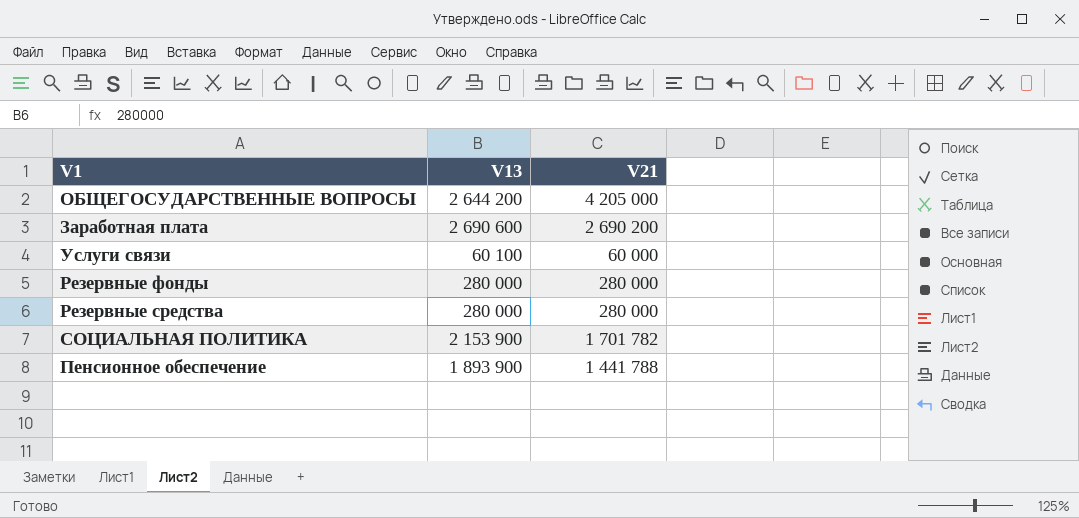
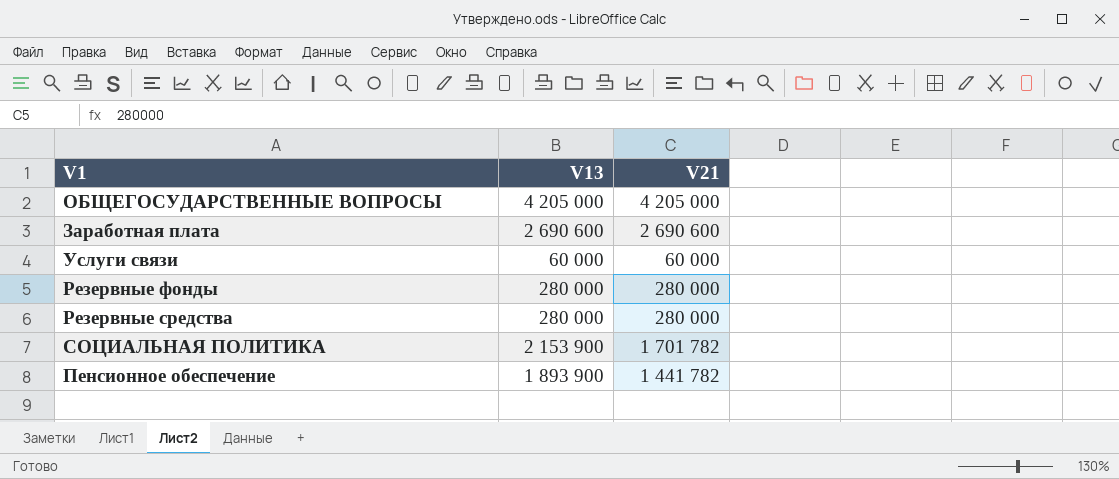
ОБЩЕГОСУДАРСТВЕННЫЕ ВОПРОСЫ | V13: 2 644 200 -> 4 205 000
Заработная плата | V21: 2 690 200 -> 2 690 600
Услуги связи | V13: 60 100 -> 60 000
Пенсионное обеспечение | V21: 1 441 788 -> 1 441 782

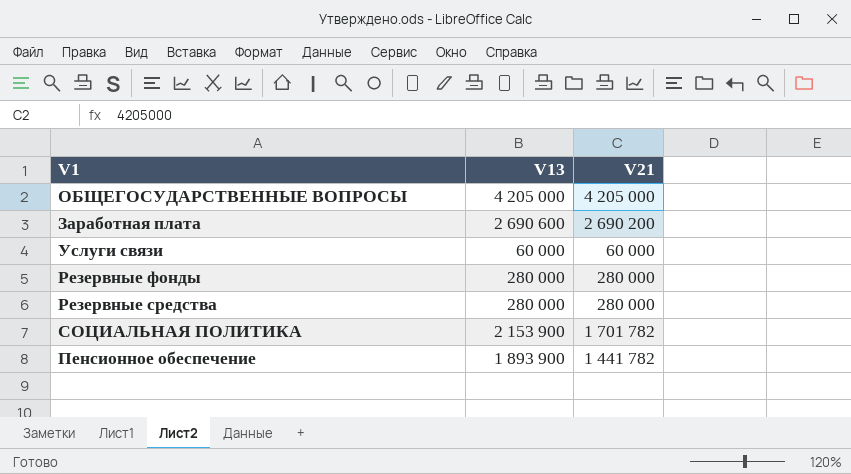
Заработная плата | V21: 2 690 600 -> 2 690 200

